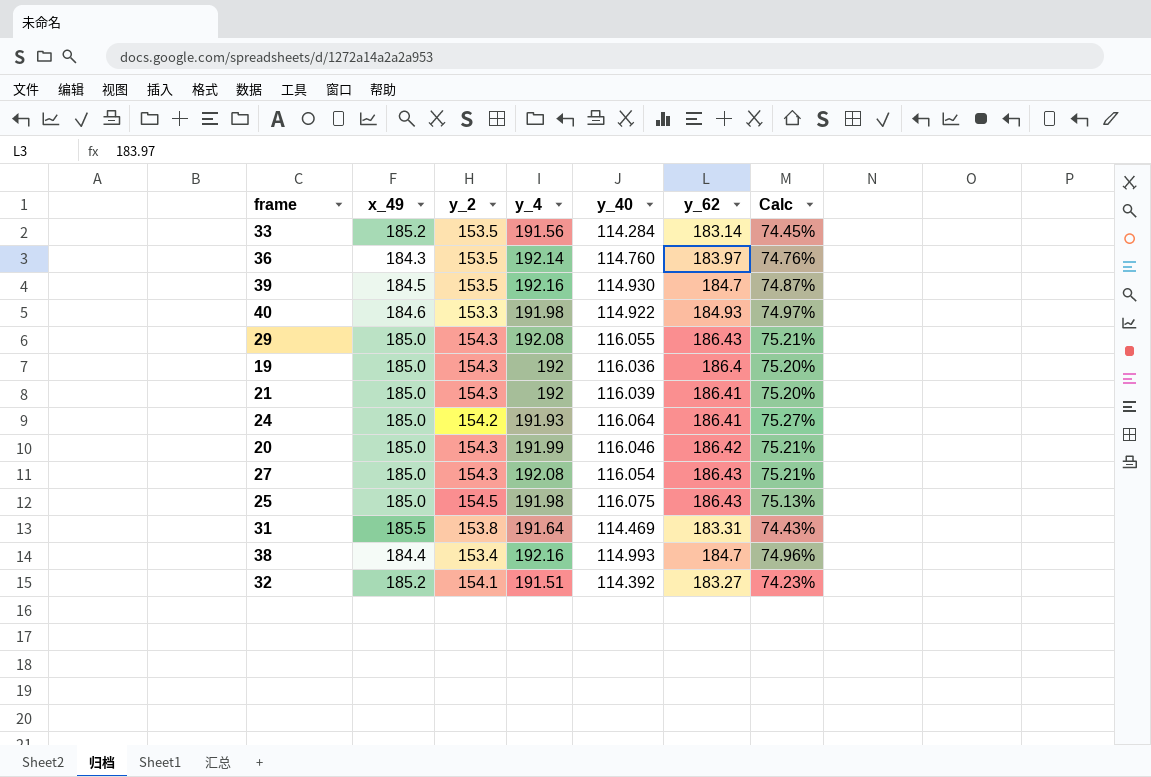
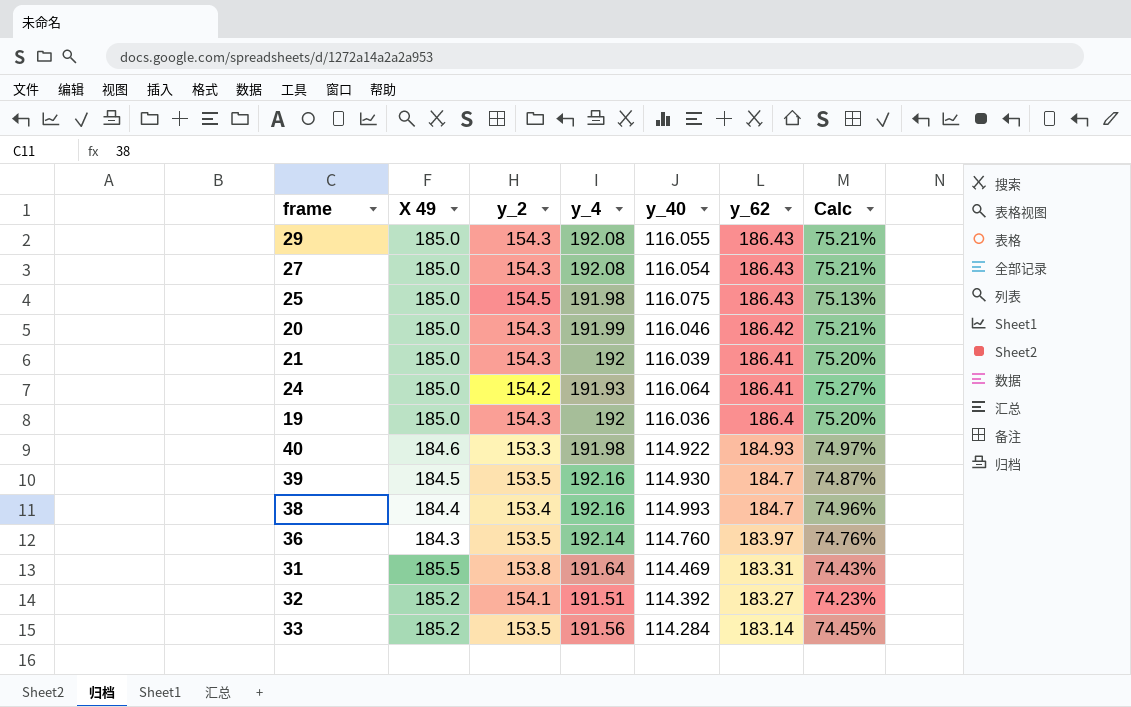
row order: none -> y_62 descending
column name: x_49 -> X 49

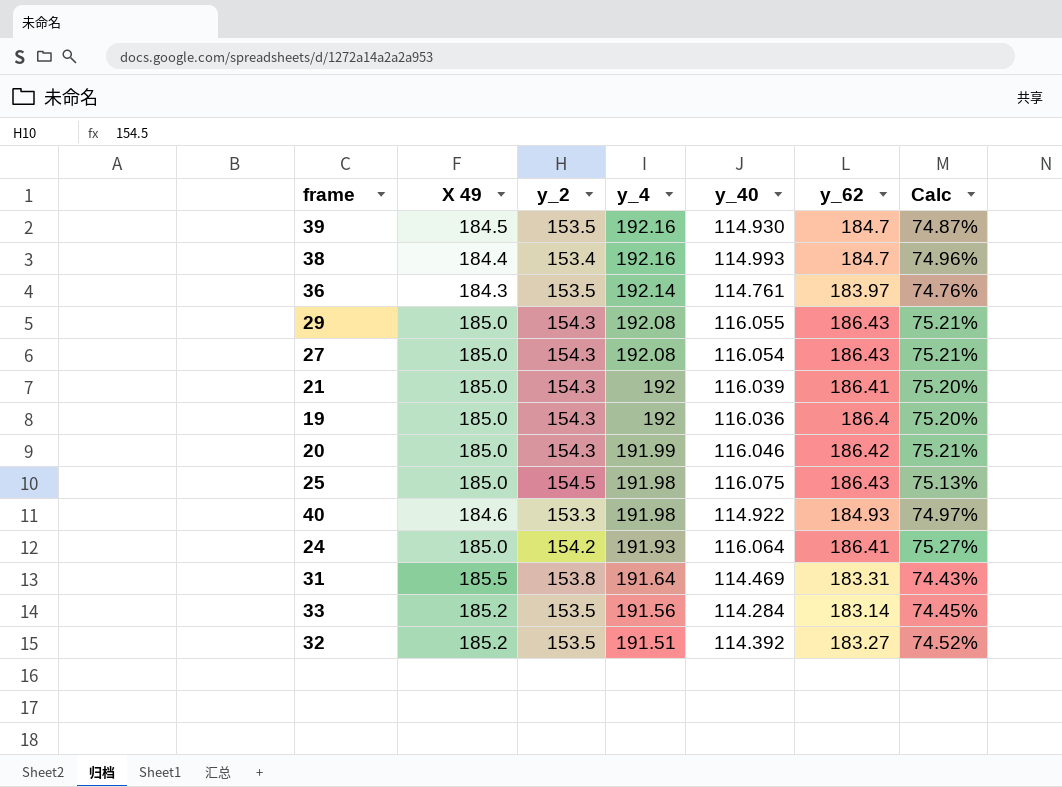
row order: y_62 descending -> y_4 descending
36 | y_40: 114.760 -> 114.761
32 | y_2: 154.1 -> 153.5
32 | Calc: 74.23% -> 74.52%

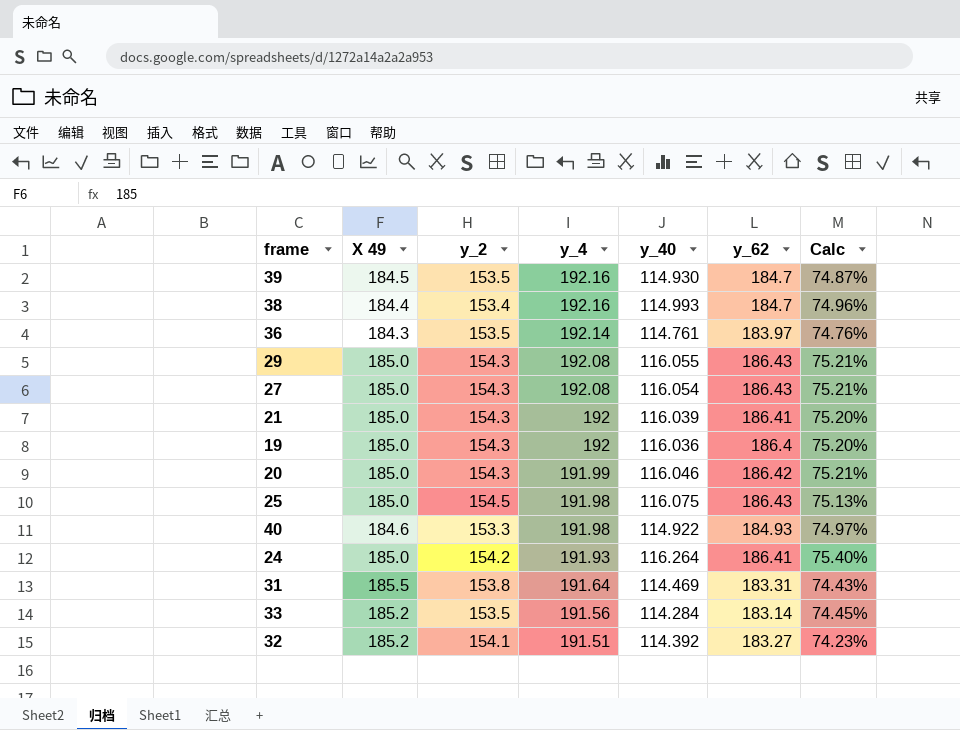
24 | y_40: 116.064 -> 116.264
24 | Calc: 75.27% -> 75.40%
32 | y_2: 153.5 -> 154.1
32 | Calc: 74.52% -> 74.23%

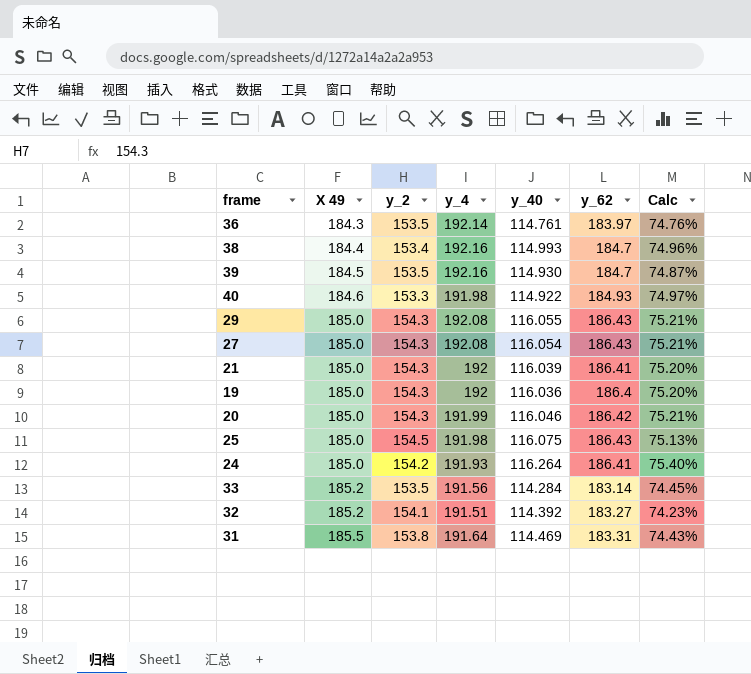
row order: y_4 descending -> X 49 ascending

